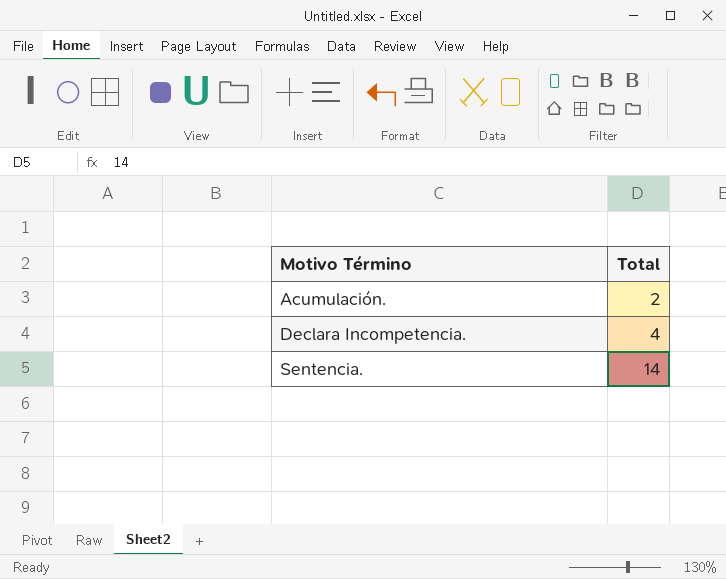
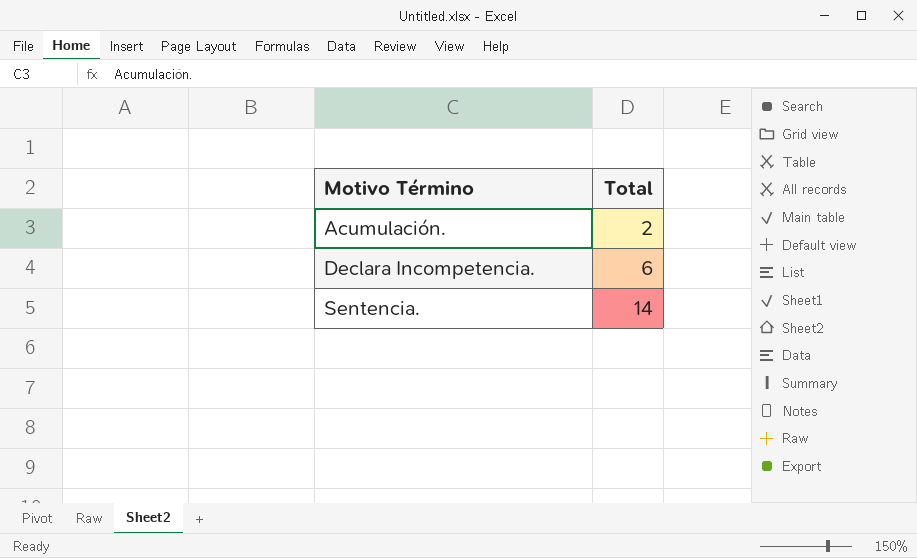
Declara Incompetencia. | Total: 4 -> 6

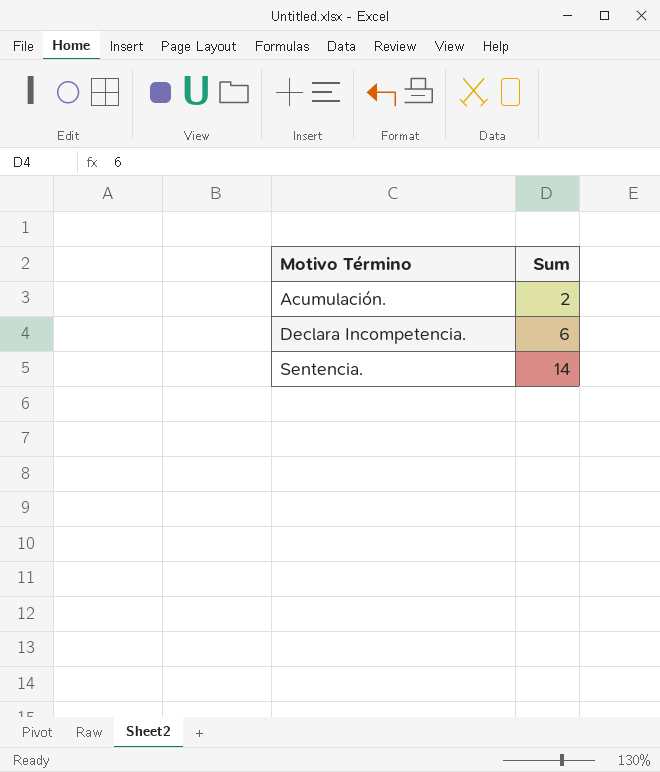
column name: Total -> Sum

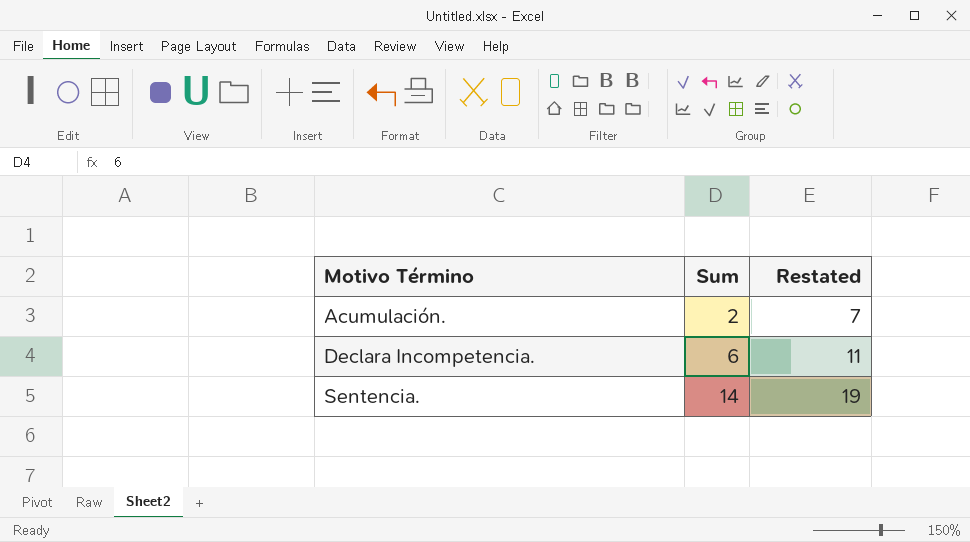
column Restated | formula: none -> [Sum] + 5

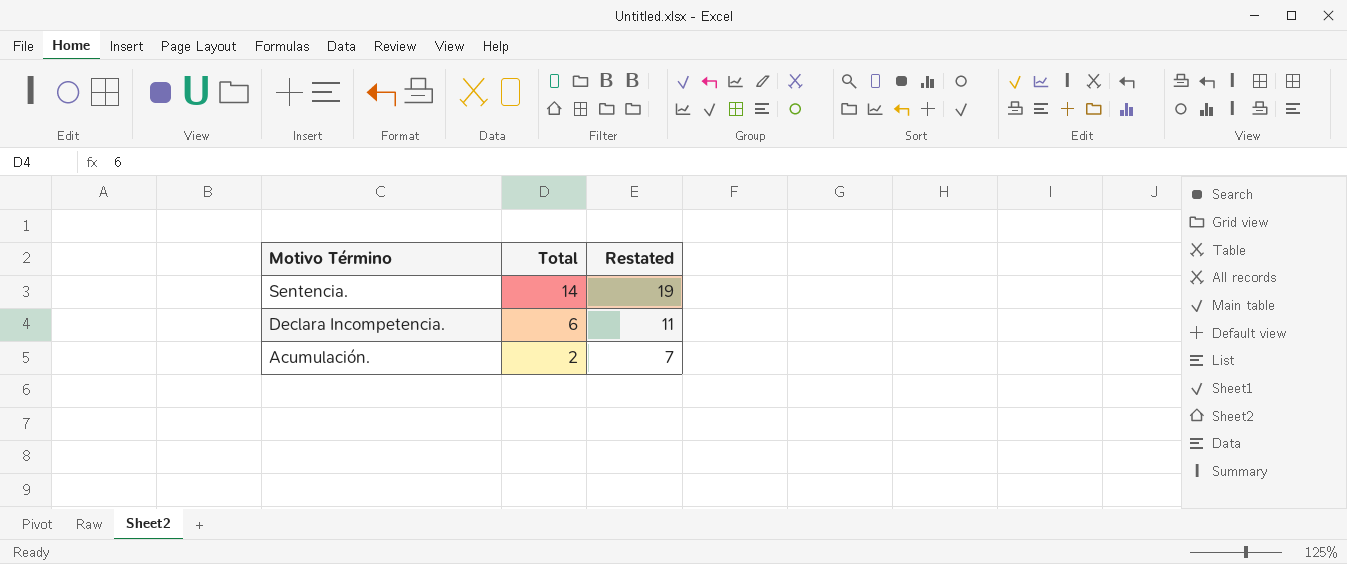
row order: Motivo Término ascending -> Motivo Término descending
column name: Sum -> Total

